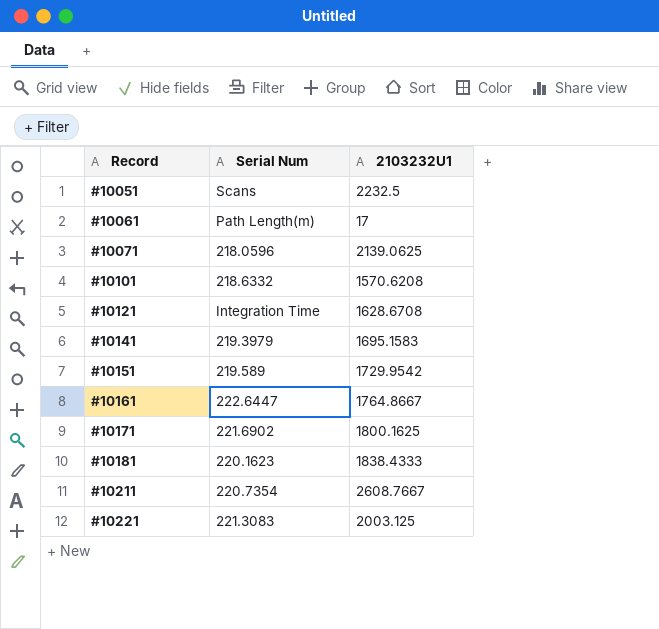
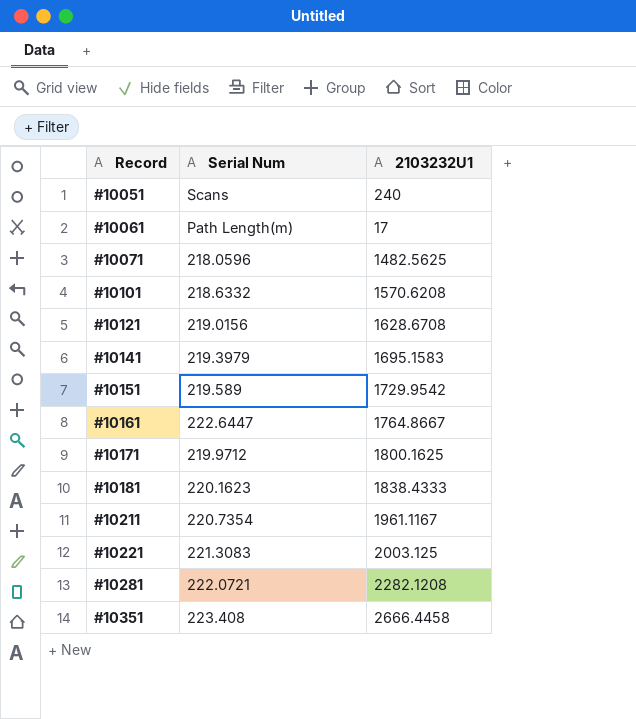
#10051 | 2103232U1: 2232.5 -> 240
#10071 | 2103232U1: 2139.0625 -> 1482.5625
#10121 | Serial Num: Integration Time -> 219.0156
#10171 | Serial Num: 221.6902 -> 219.9712
#10211 | 2103232U1: 2608.7667 -> 1961.1167
row #10281: none -> 222.0721 | 2282.1208
row #10351: none -> 223.408 | 2666.4458

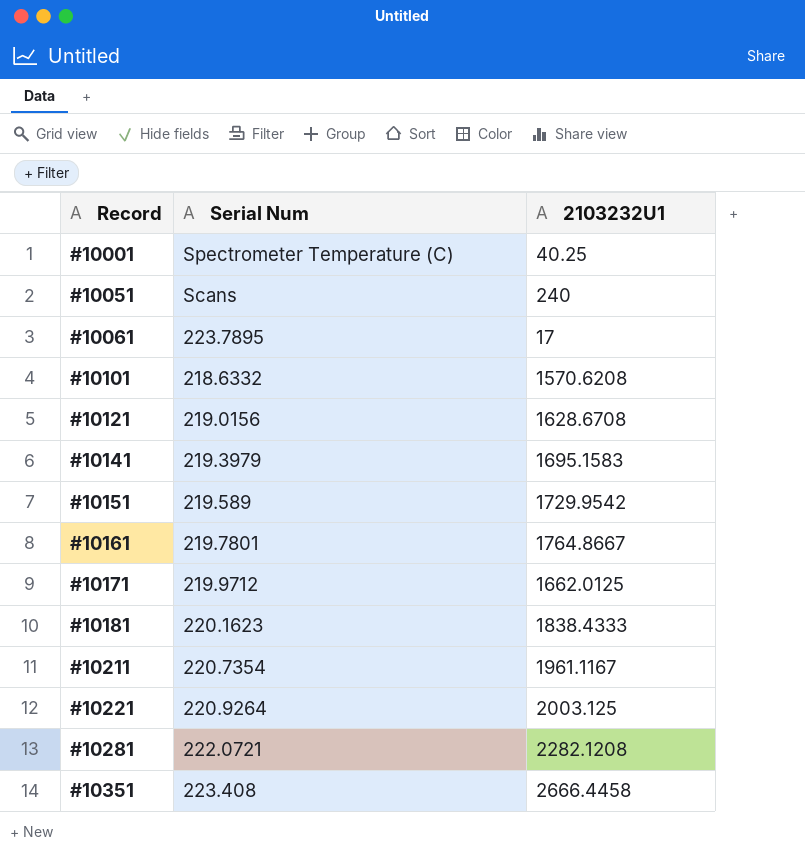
row #10071: 218.0596 | 1482.5625 -> none
row #10001: none -> Spectrometer Temperature (C) | 40.25
#10061 | Serial Num: Path Length(m) -> 223.7895
#10161 | Serial Num: 222.6447 -> 219.7801
#10171 | 2103232U1: 1800.1625 -> 1662.0125
#10221 | Serial Num: 221.3083 -> 220.9264

